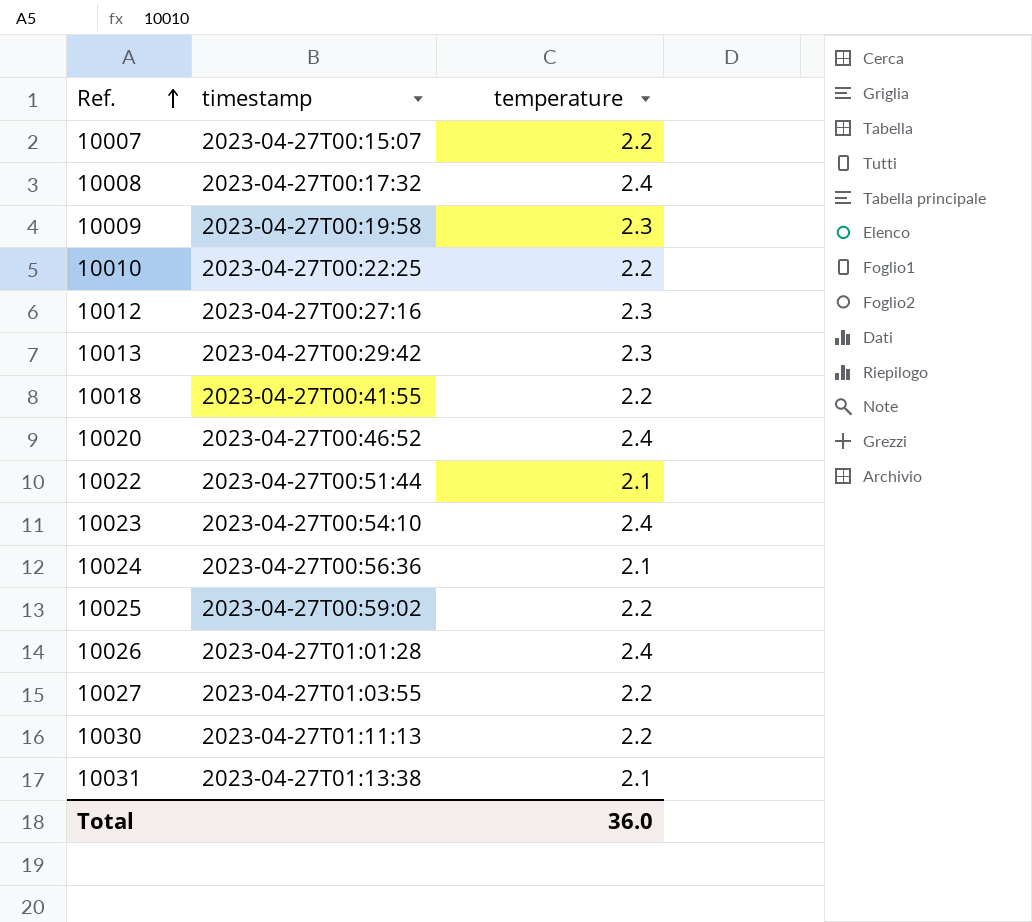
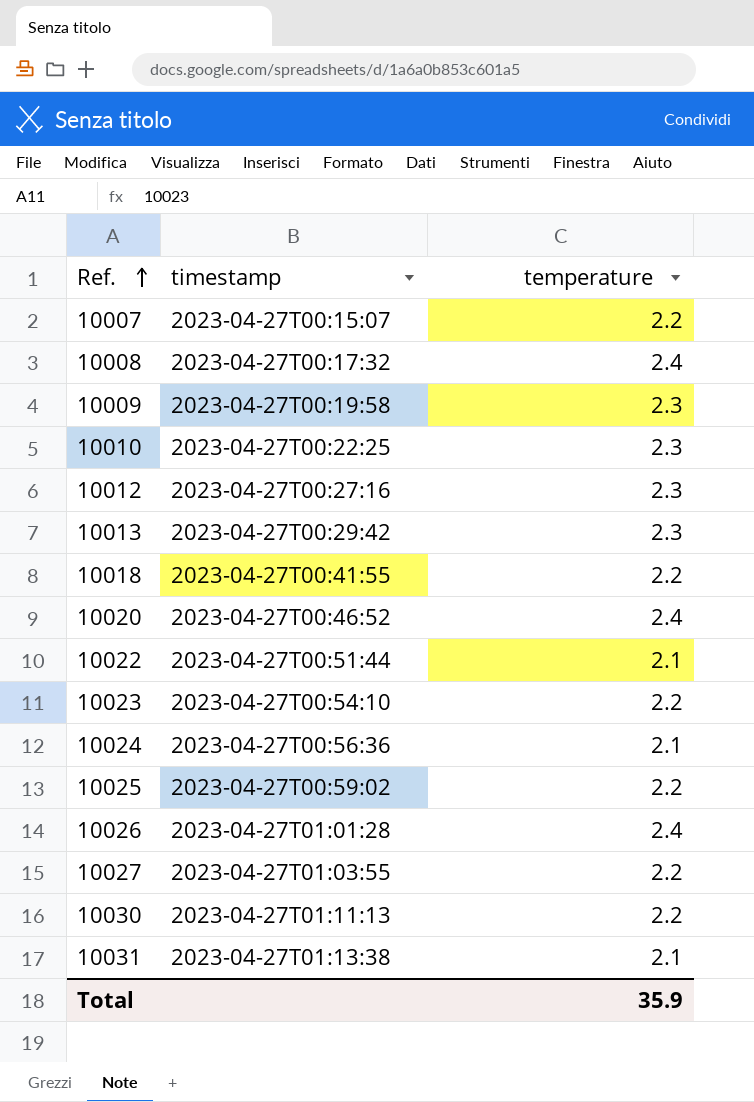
10010 | temperature: 2.2 -> 2.3
10023 | temperature: 2.4 -> 2.2
Total | temperature: 36.0 -> 35.9

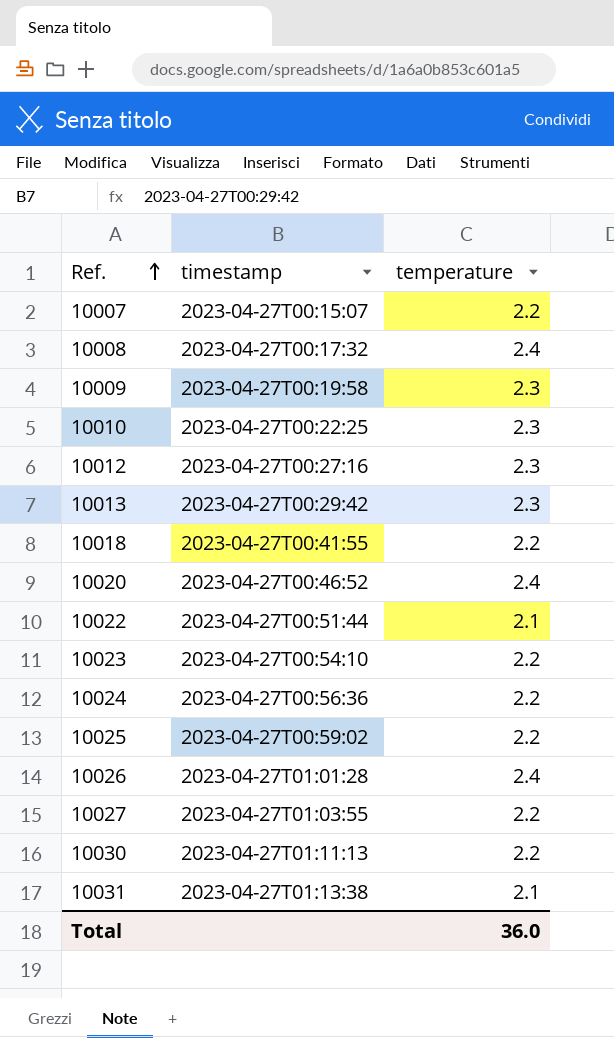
10024 | temperature: 2.1 -> 2.2
Total | temperature: 35.9 -> 36.0

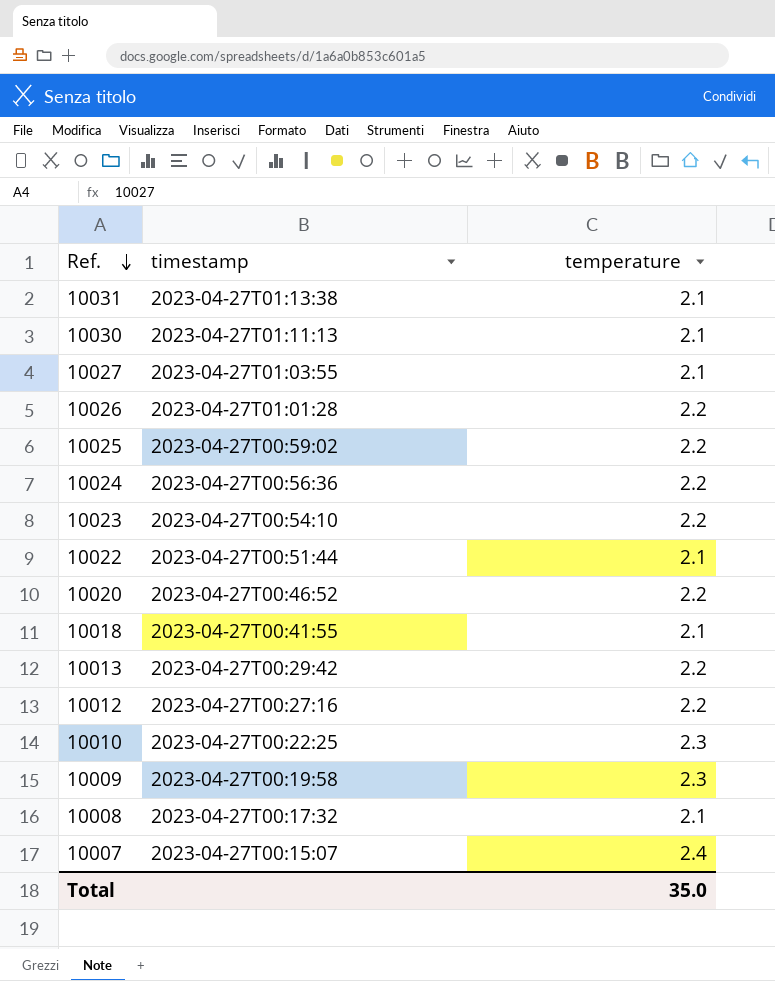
row order: Ref. ascending -> Ref. descending
10030 | temperature: 2.2 -> 2.1
10027 | temperature: 2.2 -> 2.1
10026 | temperature: 2.4 -> 2.2
10020 | temperature: 2.4 -> 2.2
10018 | temperature: 2.2 -> 2.1
10013 | temperature: 2.3 -> 2.2
10012 | temperature: 2.3 -> 2.2
10008 | temperature: 2.4 -> 2.1
10007 | temperature: 2.2 -> 2.4
Total | temperature: 36.0 -> 35.0

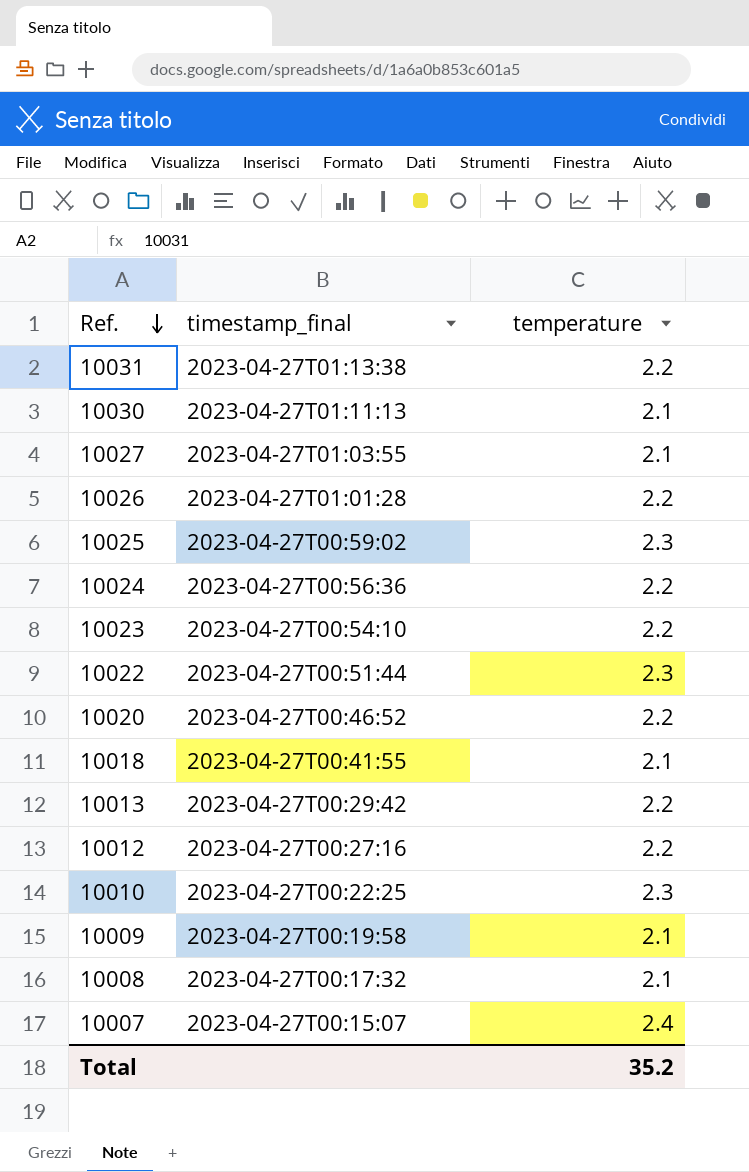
column name: timestamp -> timestamp_final
10031 | temperature: 2.1 -> 2.2
10025 | temperature: 2.2 -> 2.3
10022 | temperature: 2.1 -> 2.3
10009 | temperature: 2.3 -> 2.1
Total | temperature: 35.0 -> 35.2

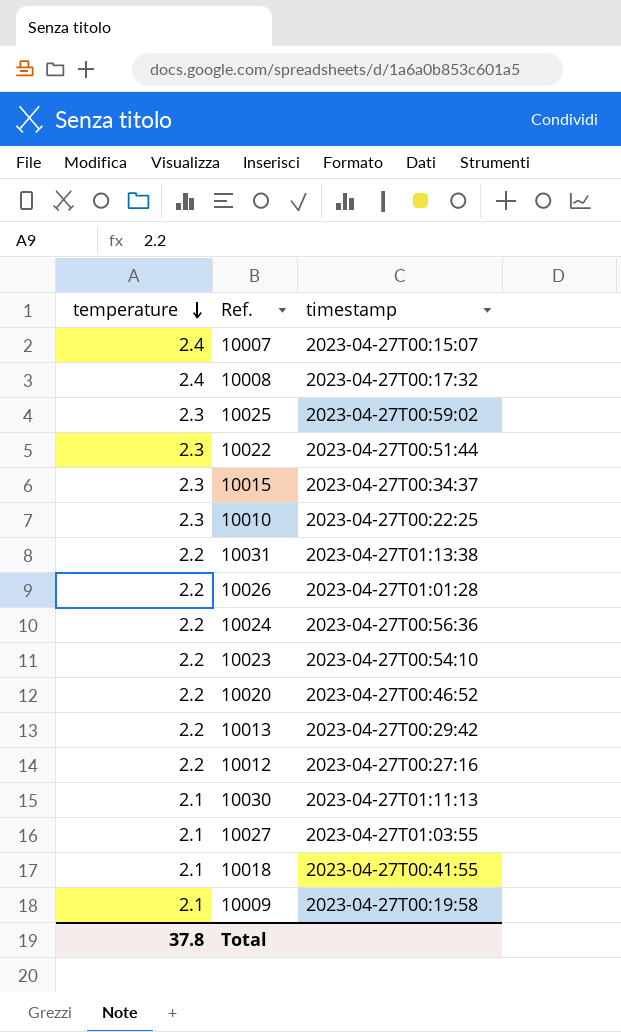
row order: Ref. descending -> temperature descending
column temperature | position: 3 -> 1
column name: timestamp_final -> timestamp
10008 | temperature: 2.1 -> 2.4
row 10015: none -> 2.3 | 2023-04-27T00:34:37
Total | temperature: 35.2 -> 37.8

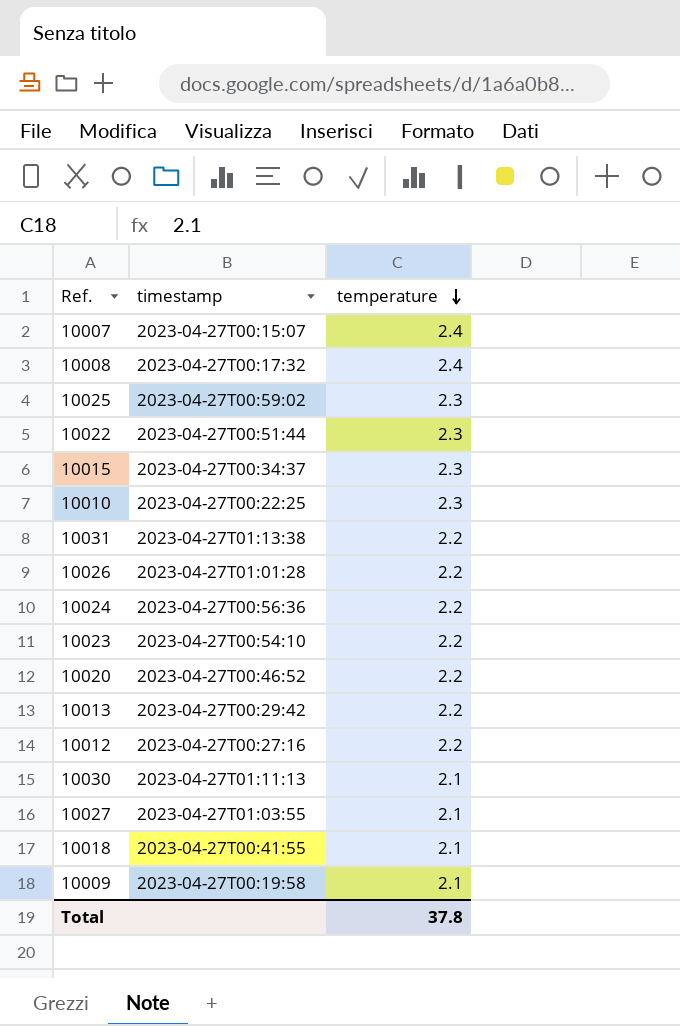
column temperature | position: 1 -> 3

